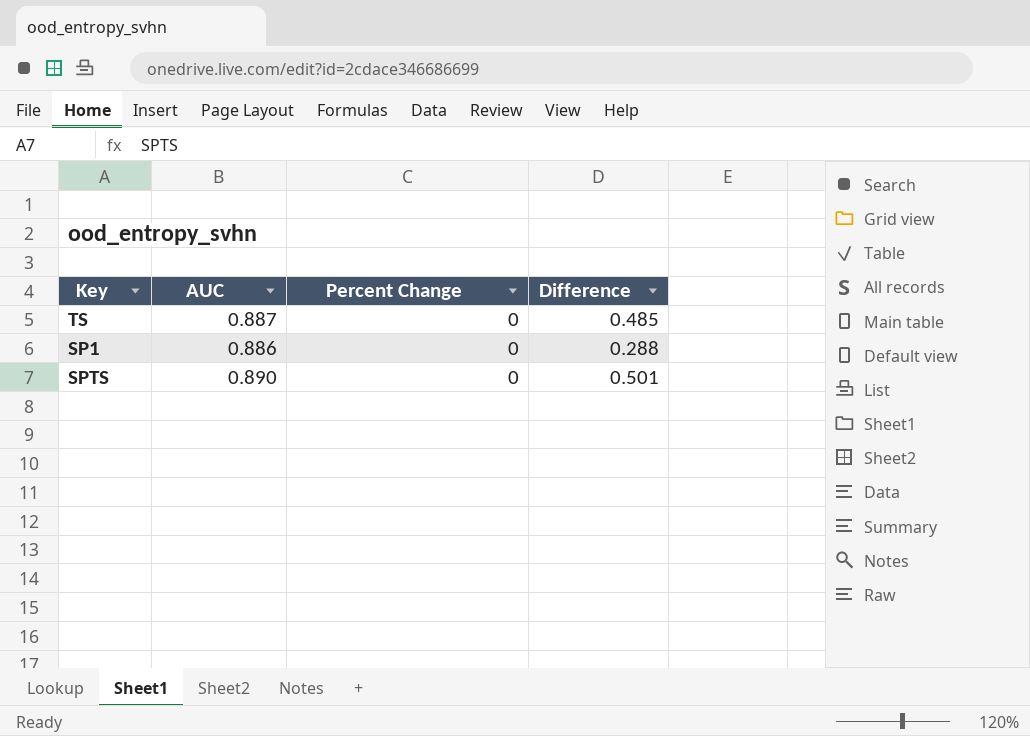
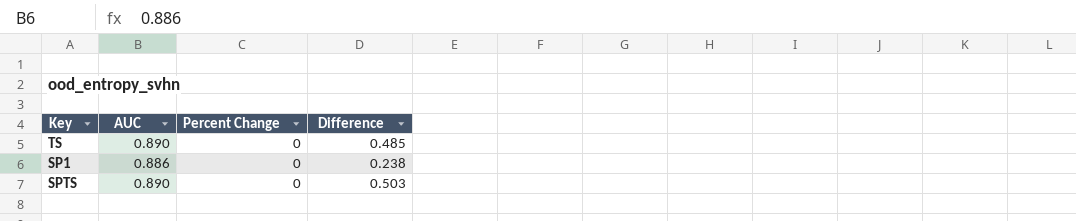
TS | AUC: 0.887 -> 0.890
SP1 | Difference: 0.288 -> 0.238
SPTS | Difference: 0.501 -> 0.503

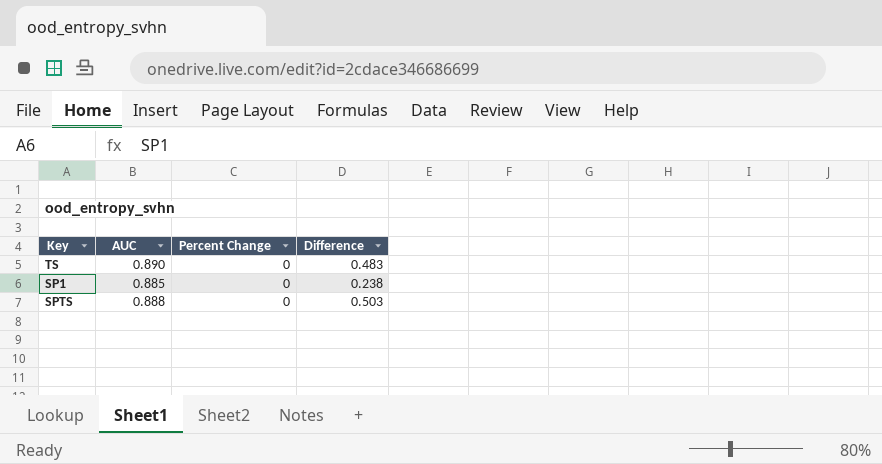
TS | Difference: 0.485 -> 0.483
SP1 | AUC: 0.886 -> 0.885
SPTS | AUC: 0.890 -> 0.888

